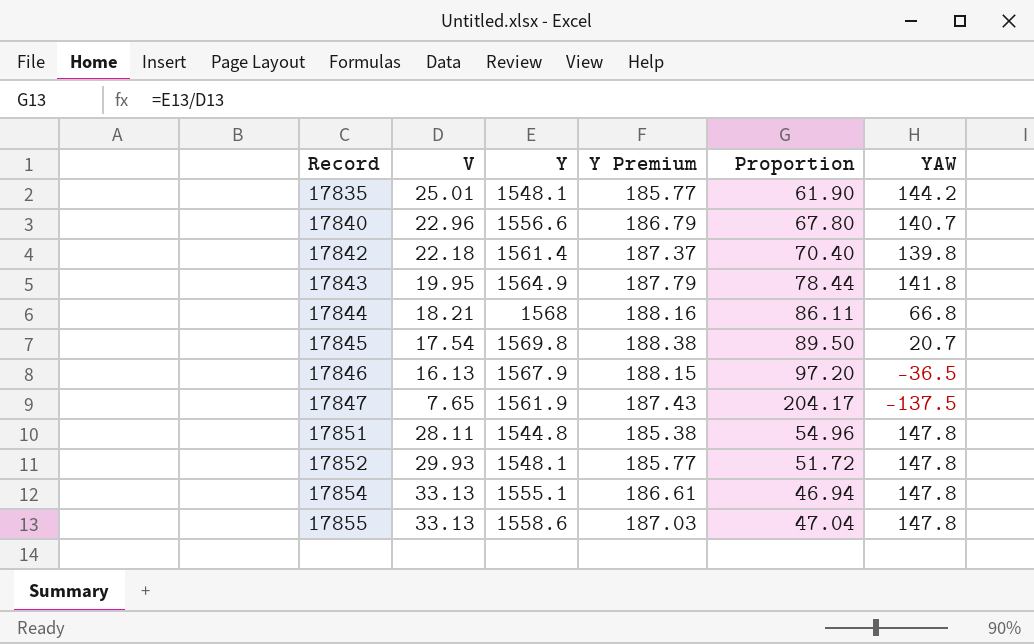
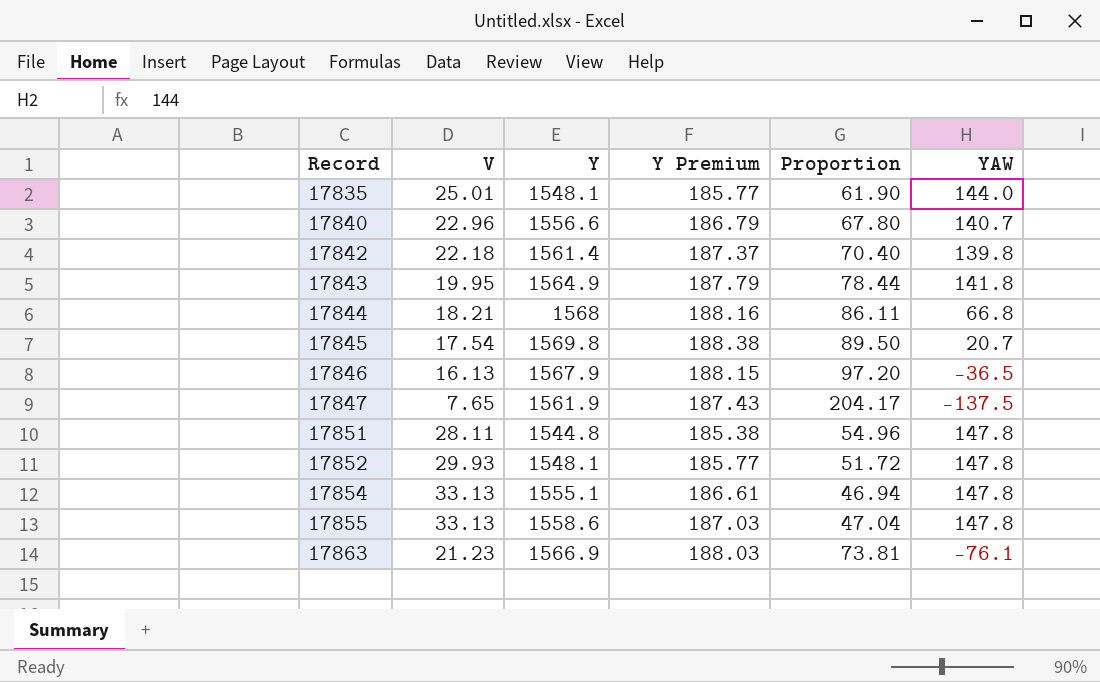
17835 | YAW: 144.2 -> 144.0
row 17863: none -> 21.23 | 1566.9 | 188.03 | 73.81 | -76.1

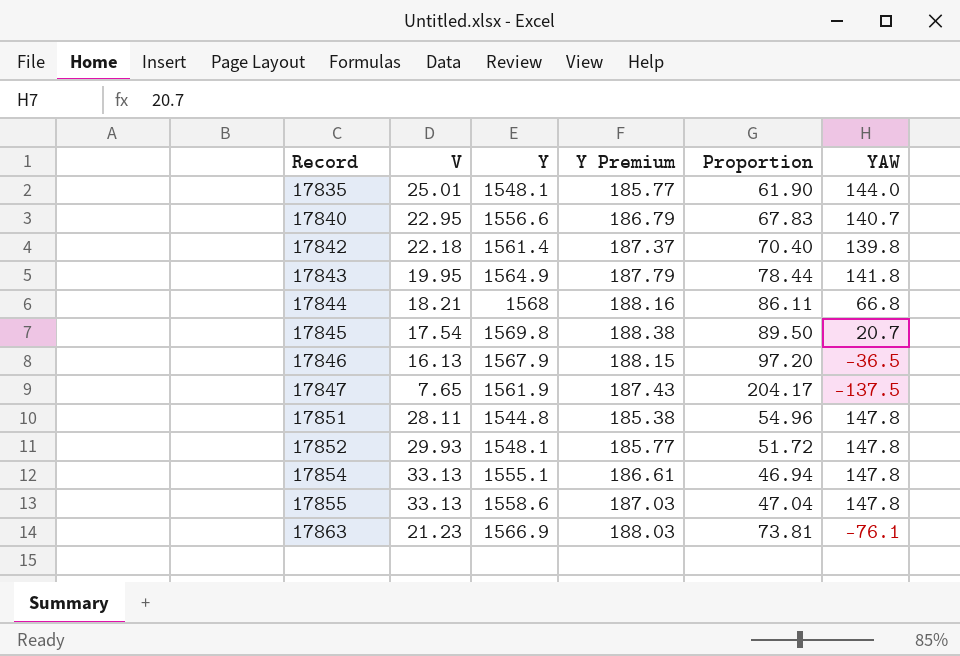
17840 | V: 22.96 -> 22.95
17840 | Proportion: 67.80 -> 67.83

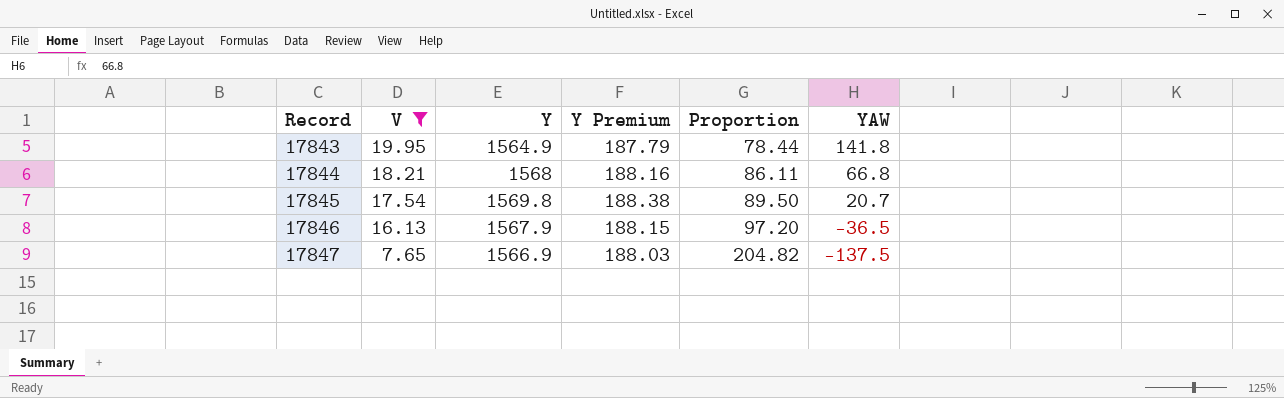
filter: none -> V <= 19.95
17847 | Y: 1561.9 -> 1566.9
17847 | Y Premium: 187.43 -> 188.03
17847 | Proportion: 204.17 -> 204.82

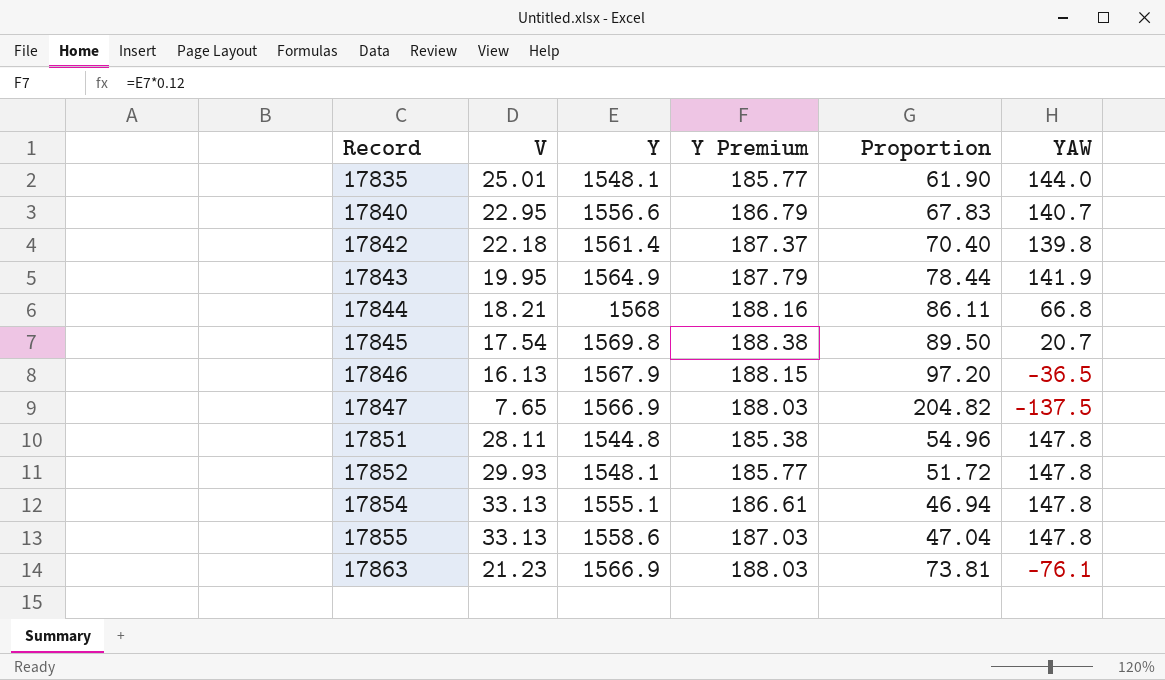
filter: V <= 19.95 -> none
17843 | YAW: 141.8 -> 141.9

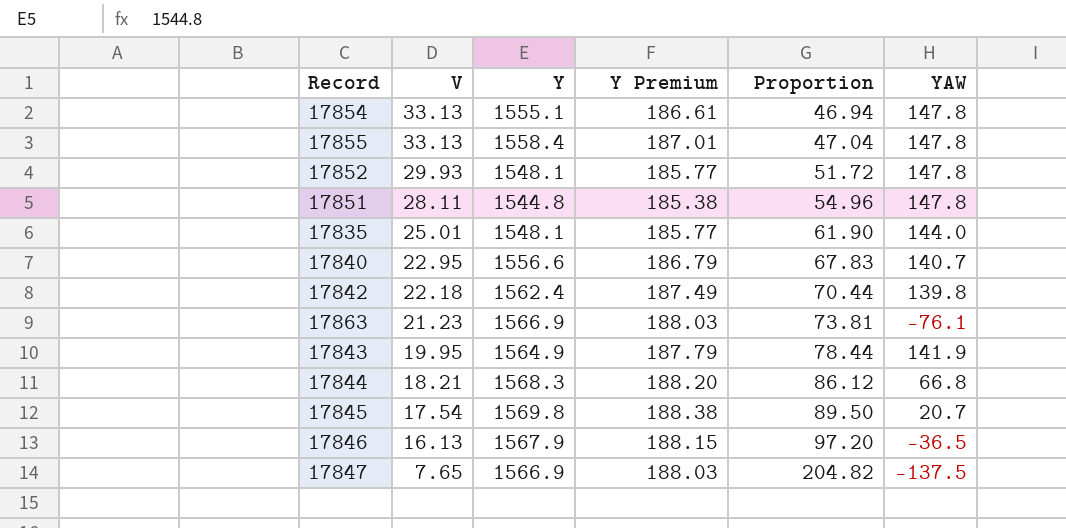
row order: Record ascending -> V descending
17855 | Y: 1558.6 -> 1558.4
17855 | Y Premium: 187.03 -> 187.01
17842 | Y: 1561.4 -> 1562.4
17842 | Y Premium: 187.37 -> 187.49
17842 | Proportion: 70.40 -> 70.44
17844 | Y: 1568 -> 1568.3
17844 | Y Premium: 188.16 -> 188.20
17844 | Proportion: 86.11 -> 86.12

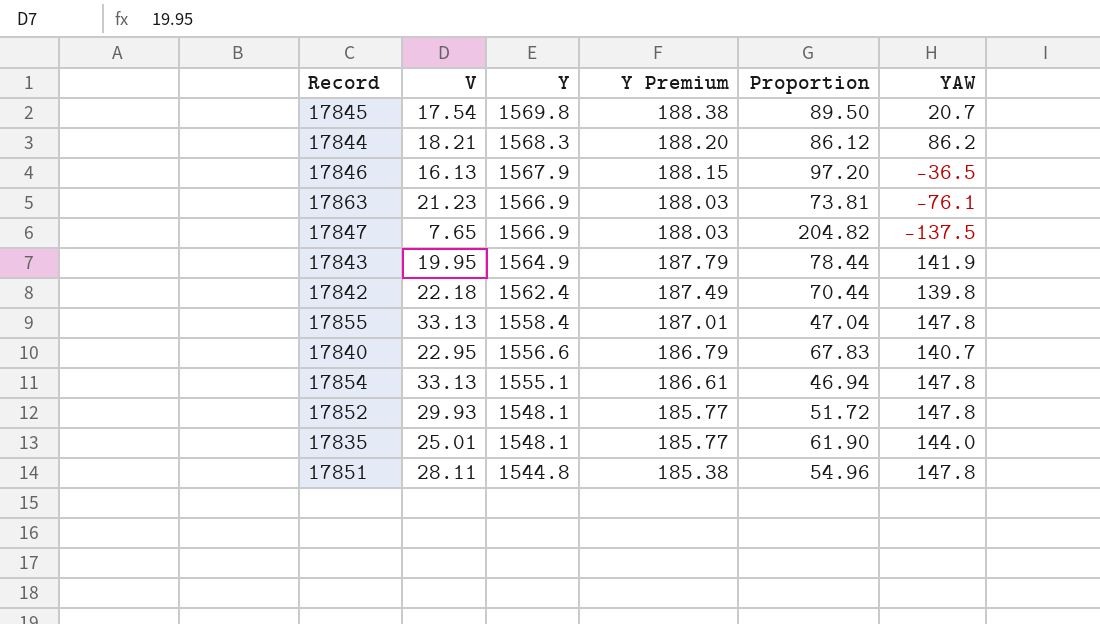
row order: V descending -> Y descending
17844 | YAW: 66.8 -> 86.2

